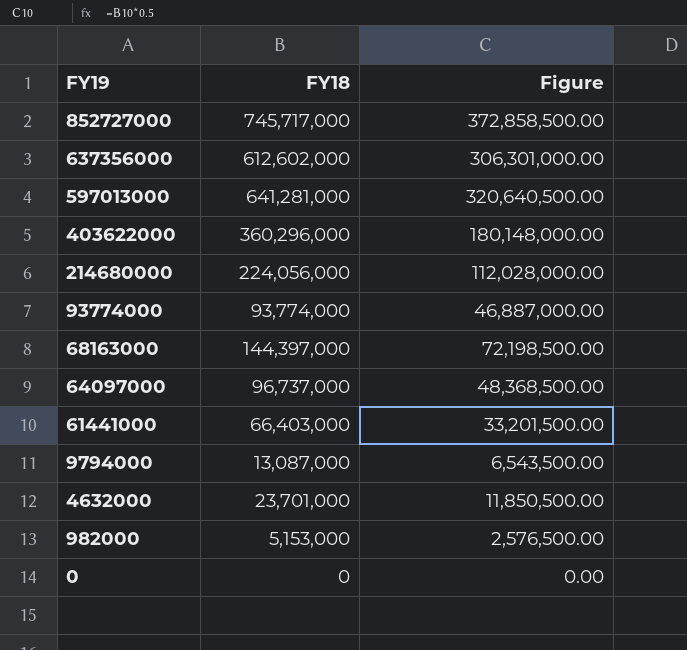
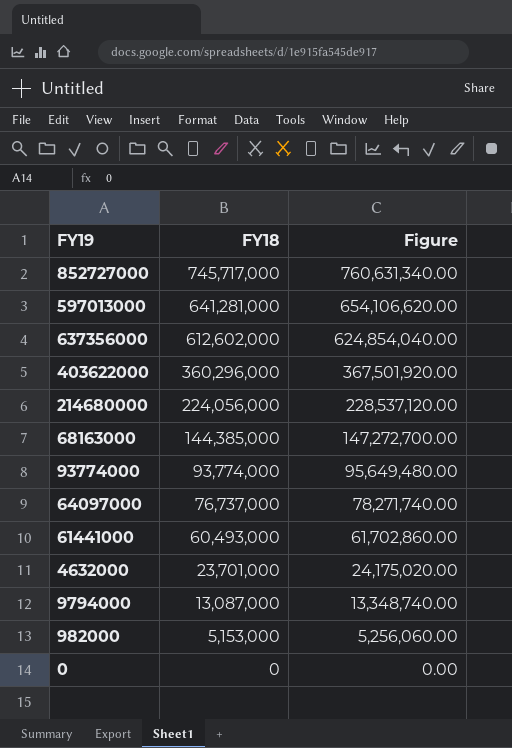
row order: FY19 descending -> FY18 descending
column Figure | formula: [FY18] * 0.5 -> [FY18] * 1.02
68163000 | FY18: 144,397,000 -> 144,385,000
64097000 | FY18: 96,737,000 -> 76,737,000
61441000 | FY18: 66,403,000 -> 60,493,000

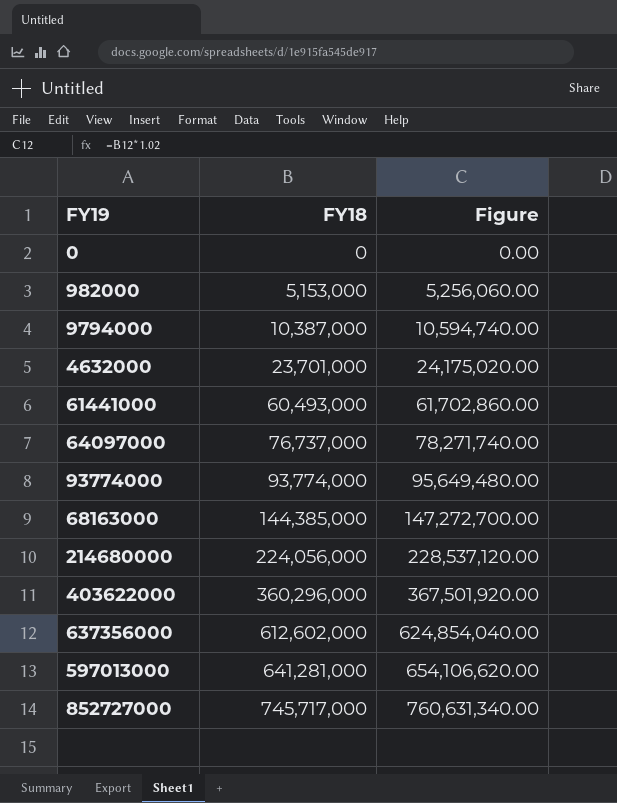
row order: FY18 descending -> FY18 ascending
9794000 | FY18: 13,087,000 -> 10,387,000
9794000 | Figure: 13,348,740.00 -> 10,594,740.00

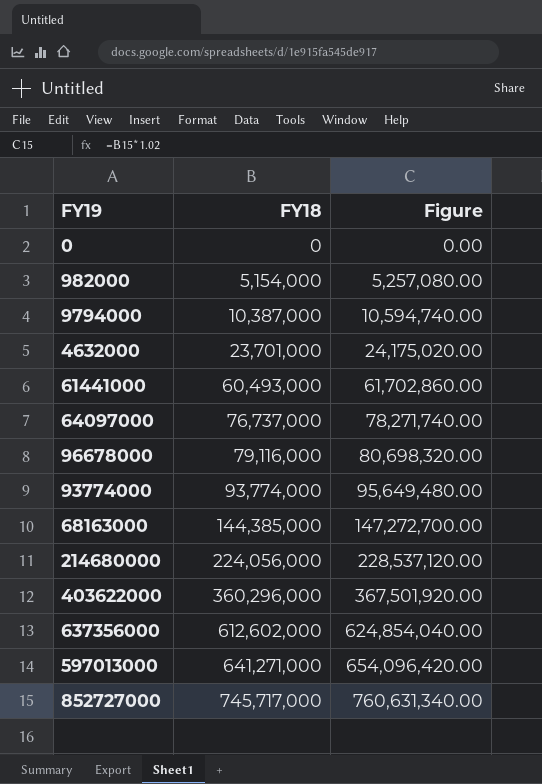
982000 | FY18: 5,153,000 -> 5,154,000
982000 | Figure: 5,256,060.00 -> 5,257,080.00
row 96678000: none -> 79,116,000 | 80,698,320.00
597013000 | FY18: 641,281,000 -> 641,271,000
597013000 | Figure: 654,106,620.00 -> 654,096,420.00

